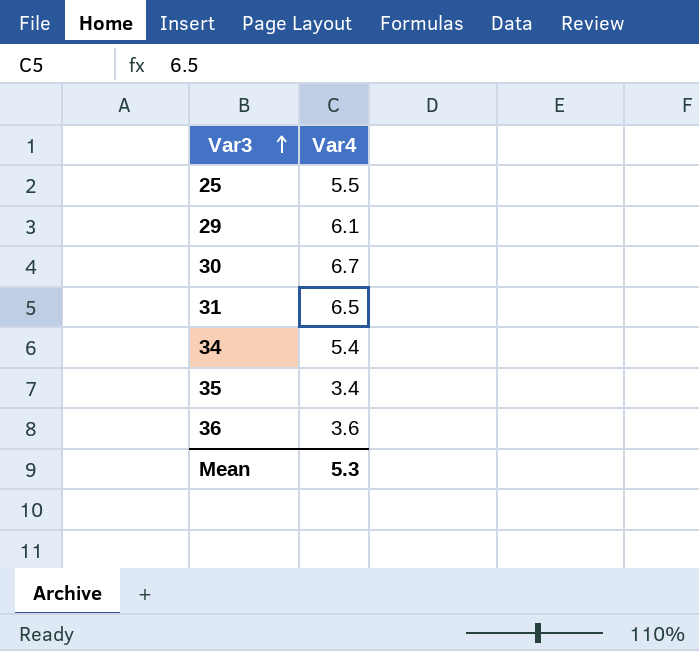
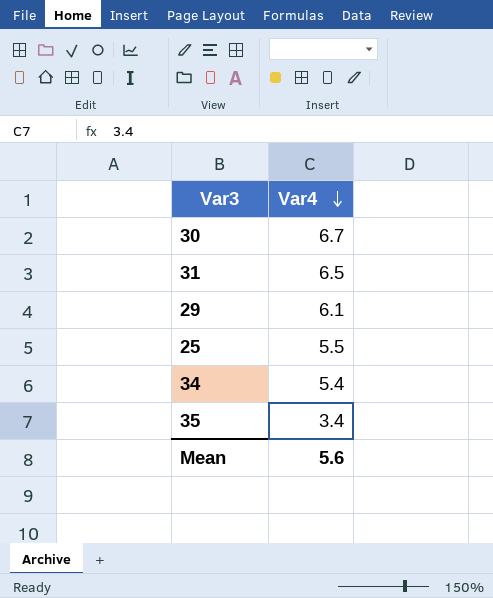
row order: Var3 ascending -> Var4 descending
row 36: 3.6 -> none
Mean | Var4: 5.3 -> 5.6

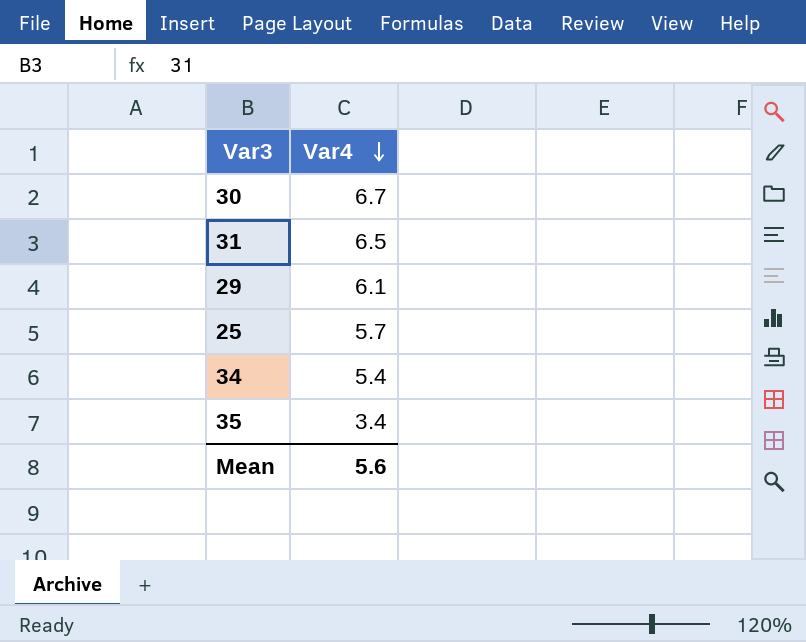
25 | Var4: 5.5 -> 5.7

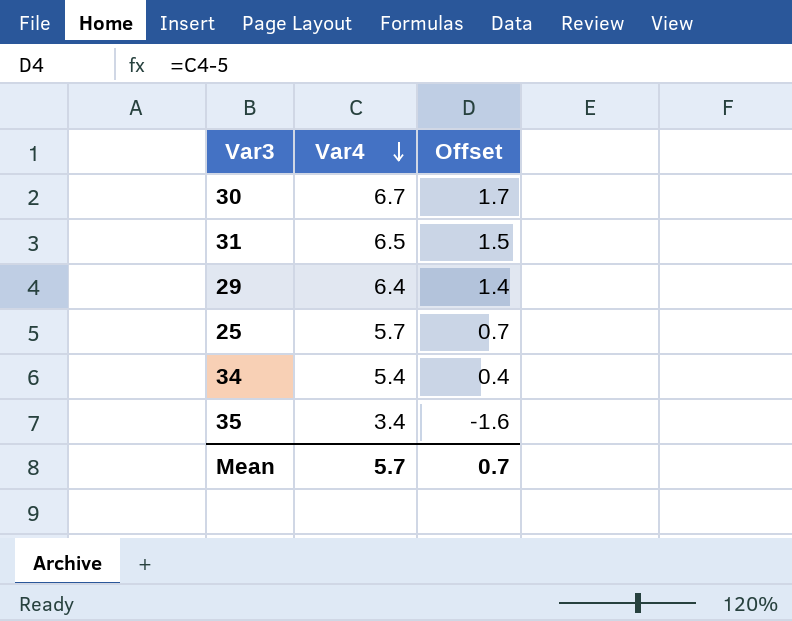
column Offset | formula: none -> [Var4] - 5
29 | Var4: 6.1 -> 6.4
Mean | Var4: 5.6 -> 5.7

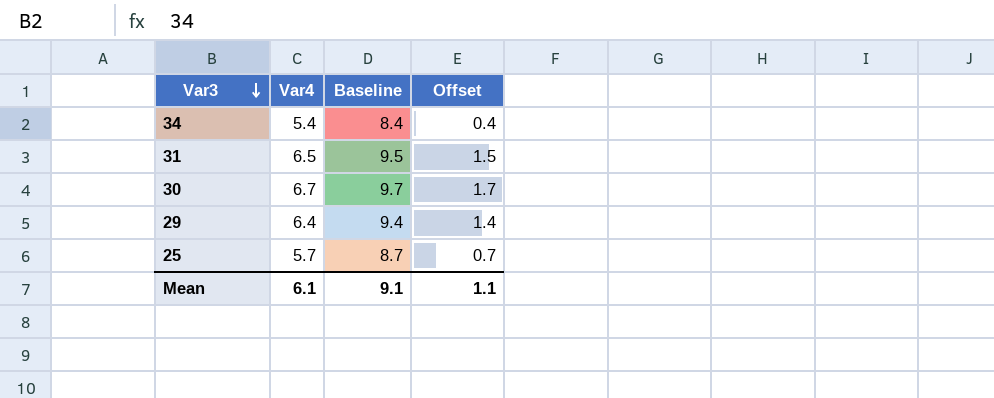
row order: Var4 descending -> Var3 descending
column Baseline | formula: none -> [Var4] + 3
row 35: 3.4 | -1.6 -> none
Mean | Var4: 5.7 -> 6.1
Mean | Offset: 0.7 -> 1.1

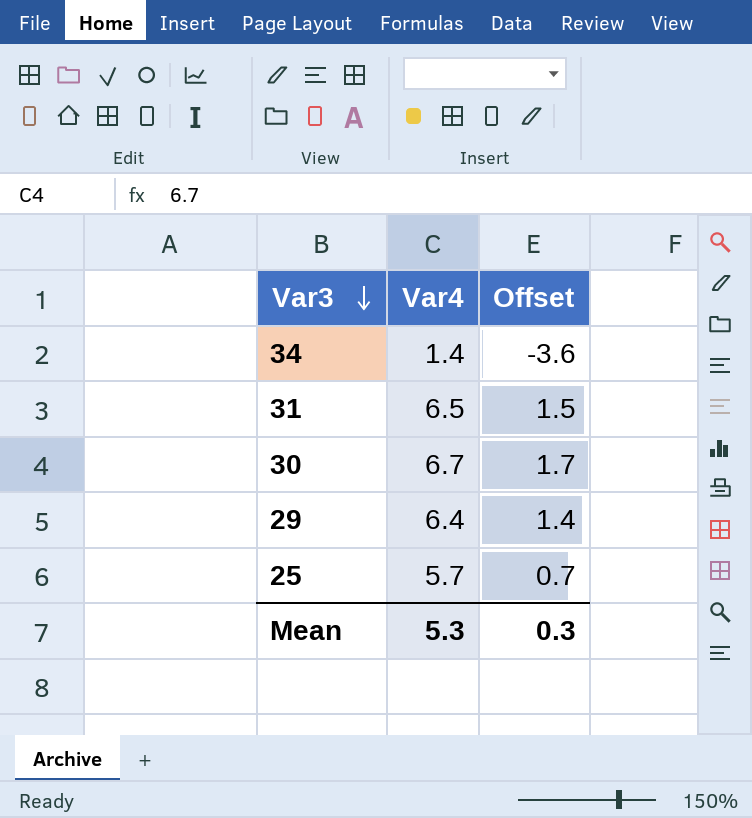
column Baseline | formula: [Var4] + 3 -> none
34 | Var4: 5.4 -> 1.4
34 | Offset: 0.4 -> -3.6
Mean | Var4: 6.1 -> 5.3
Mean | Offset: 1.1 -> 0.3

